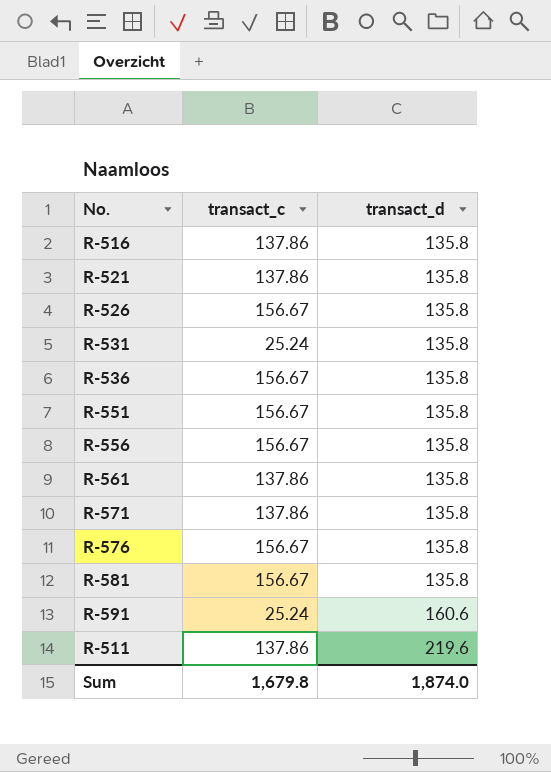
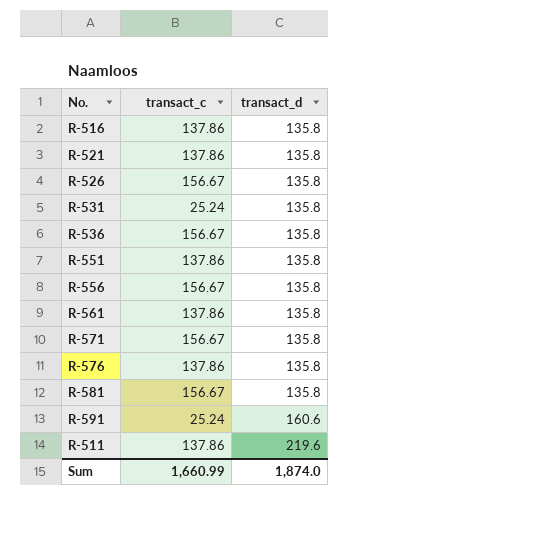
R-551 | transact_c: 156.67 -> 137.86
R-571 | transact_c: 137.86 -> 156.67
R-576 | transact_c: 156.67 -> 137.86
Sum | transact_c: 1,679.8 -> 1,660.99

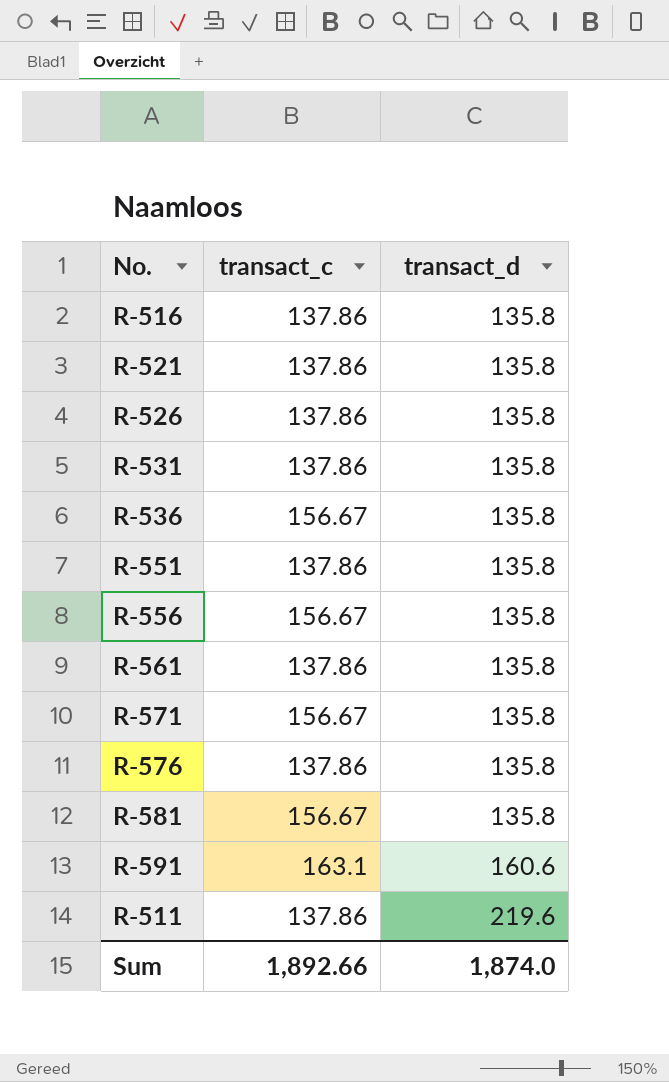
R-526 | transact_c: 156.67 -> 137.86
R-531 | transact_c: 25.24 -> 137.86
R-591 | transact_c: 25.24 -> 163.1
Sum | transact_c: 1,660.99 -> 1,892.66

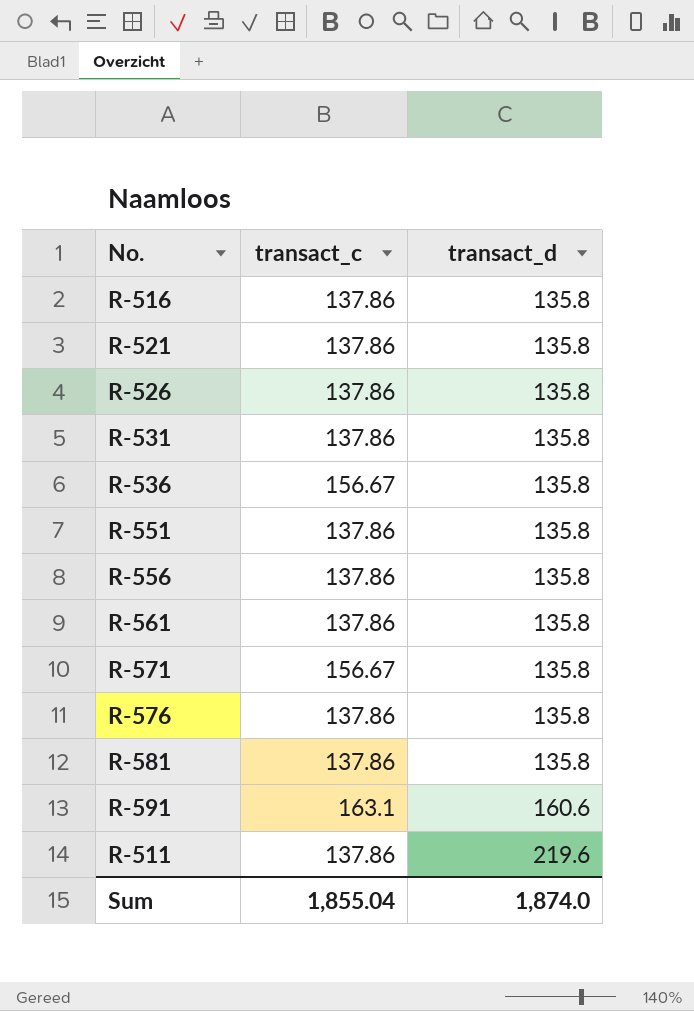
R-556 | transact_c: 156.67 -> 137.86
R-581 | transact_c: 156.67 -> 137.86
Sum | transact_c: 1,892.66 -> 1,855.04

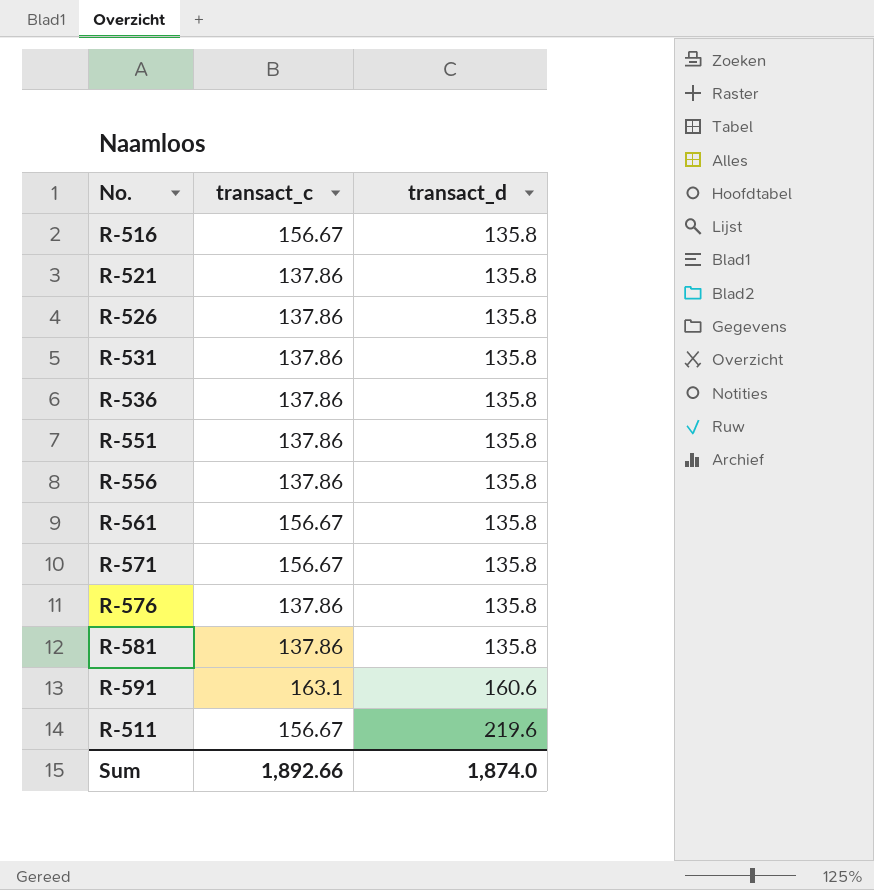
R-516 | transact_c: 137.86 -> 156.67
R-536 | transact_c: 156.67 -> 137.86
R-561 | transact_c: 137.86 -> 156.67
R-511 | transact_c: 137.86 -> 156.67
Sum | transact_c: 1,855.04 -> 1,892.66

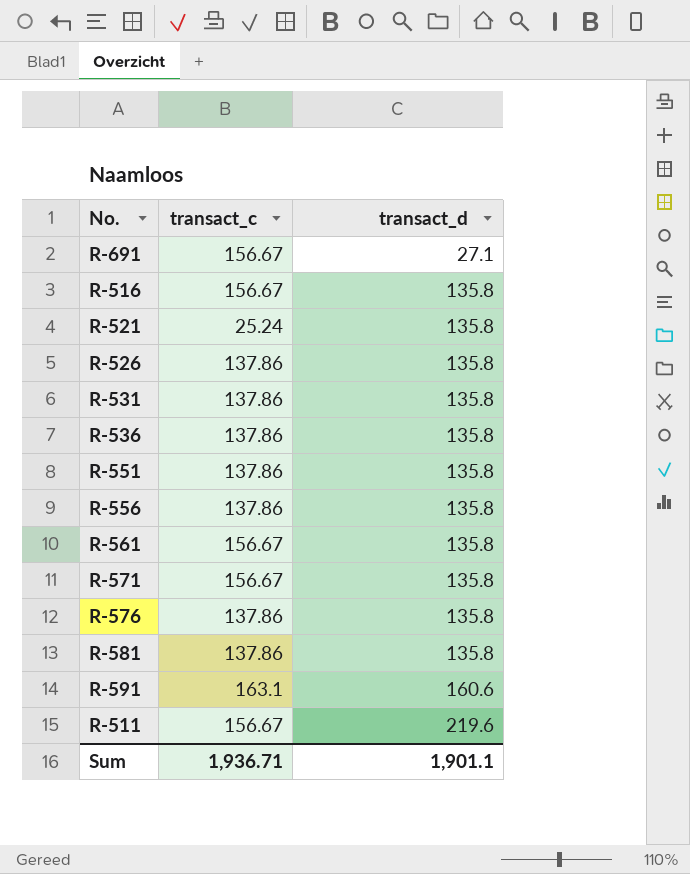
row R-691: none -> 156.67 | 27.1
R-521 | transact_c: 137.86 -> 25.24
Sum | transact_c: 1,892.66 -> 1,936.71
Sum | transact_d: 1,874.0 -> 1,901.1

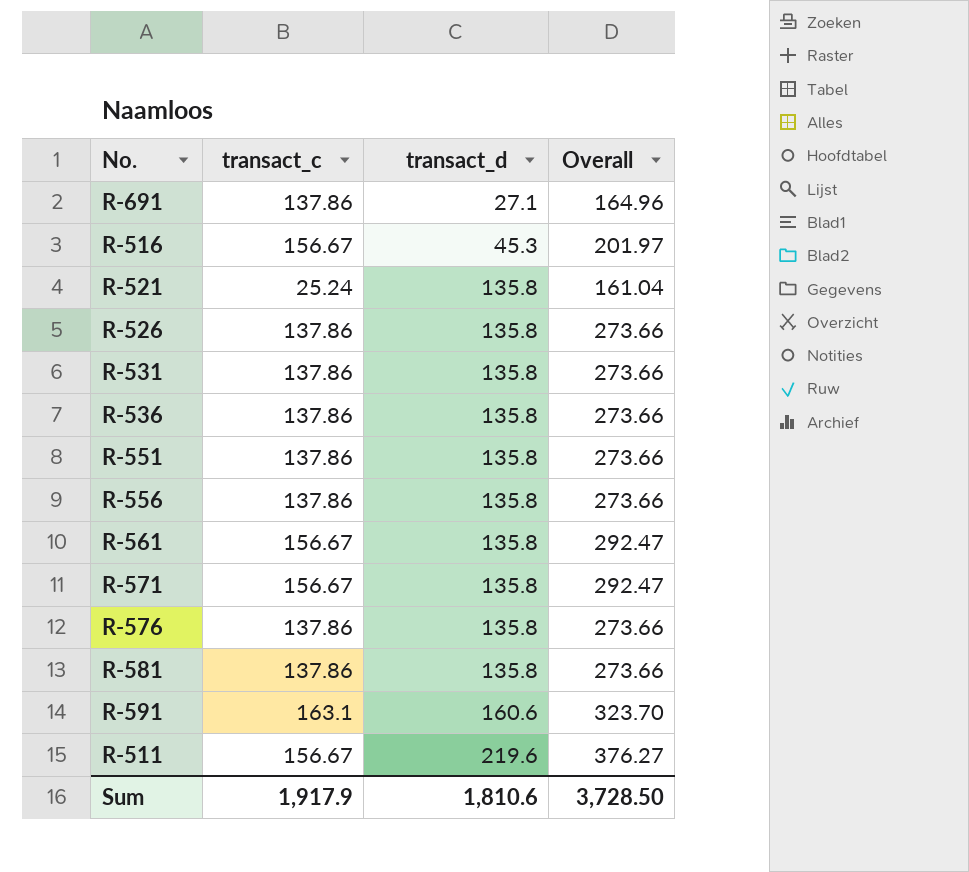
column Overall | formula: none -> [transact_c] + [transact_d]
R-691 | transact_c: 156.67 -> 137.86
R-516 | transact_d: 135.8 -> 45.3
Sum | transact_c: 1,936.71 -> 1,917.9
Sum | transact_d: 1,901.1 -> 1,810.6

